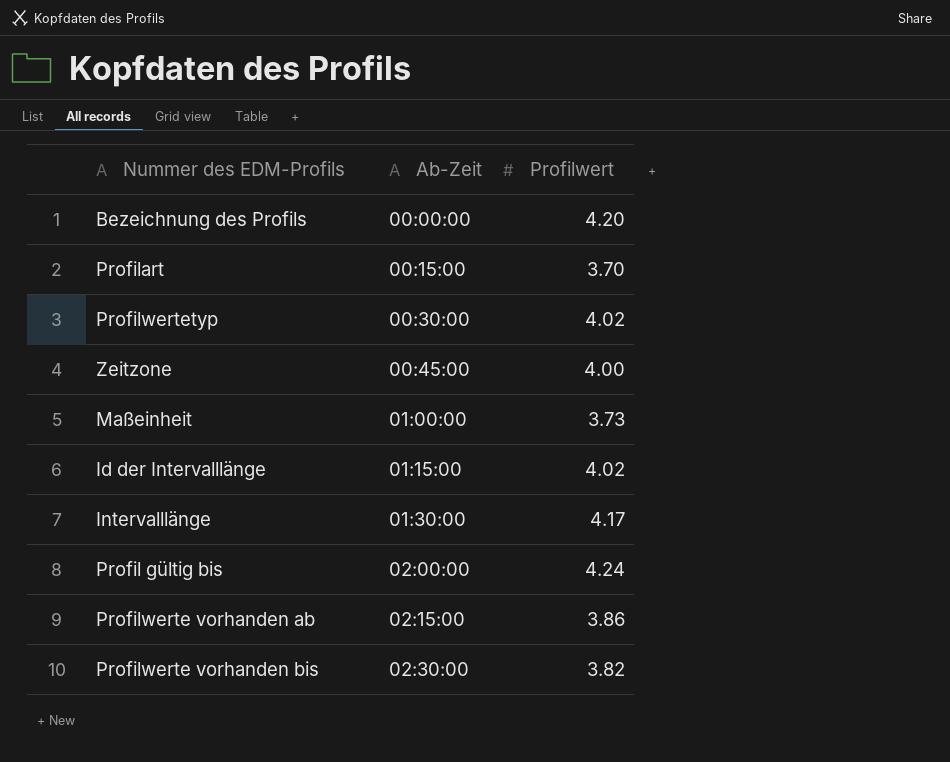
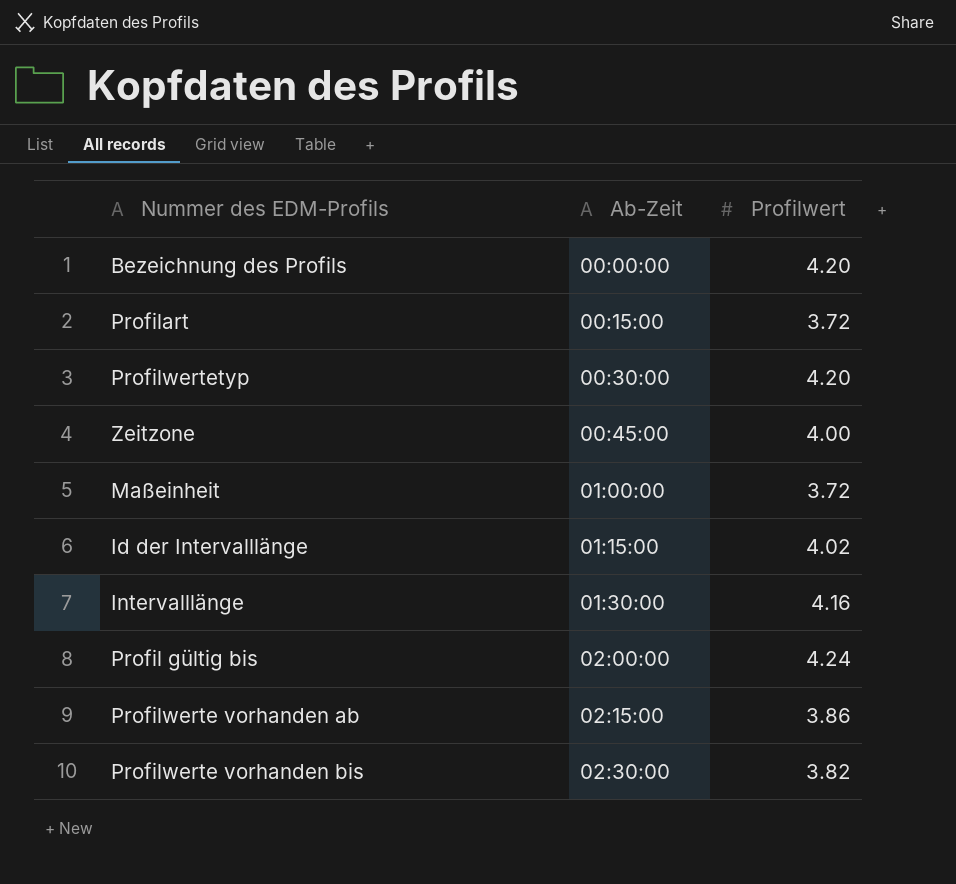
Profilart | Profilwert: 3.70 -> 3.72
Profilwertetyp | Profilwert: 4.02 -> 4.20
Maßeinheit | Profilwert: 3.73 -> 3.72
Intervalllänge | Profilwert: 4.17 -> 4.16

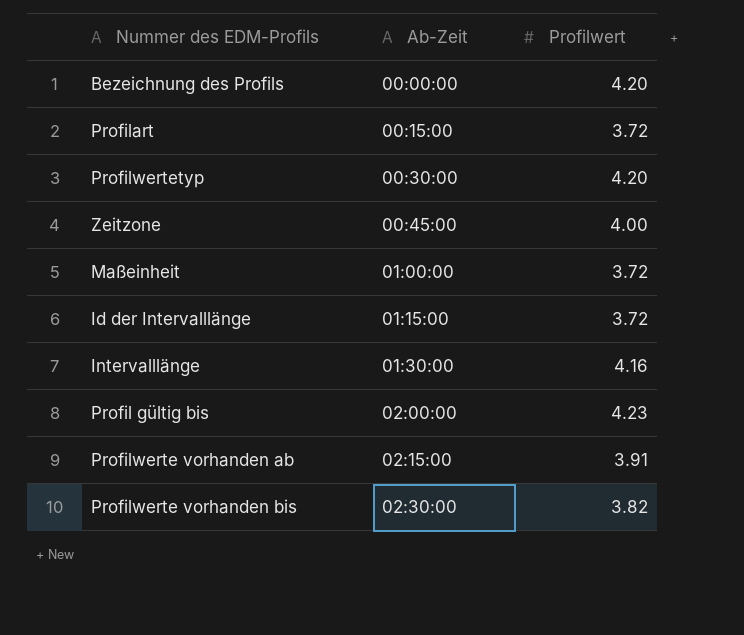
Id der Intervalllänge | Profilwert: 4.02 -> 3.72
Profil gültig bis | Profilwert: 4.24 -> 4.23
Profilwerte vorhanden ab | Profilwert: 3.86 -> 3.91

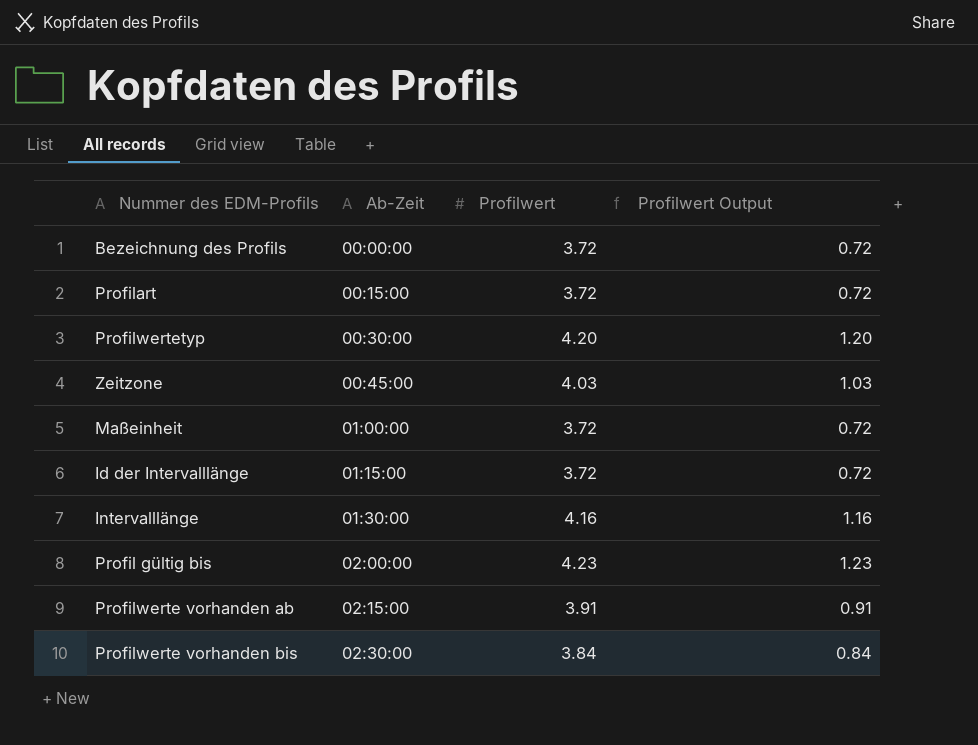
column Profilwert Output | formula: none -> [Profilwert] - 3
Bezeichnung des Profils | Profilwert: 4.20 -> 3.72
Zeitzone | Profilwert: 4.00 -> 4.03
Profilwerte vorhanden bis | Profilwert: 3.82 -> 3.84

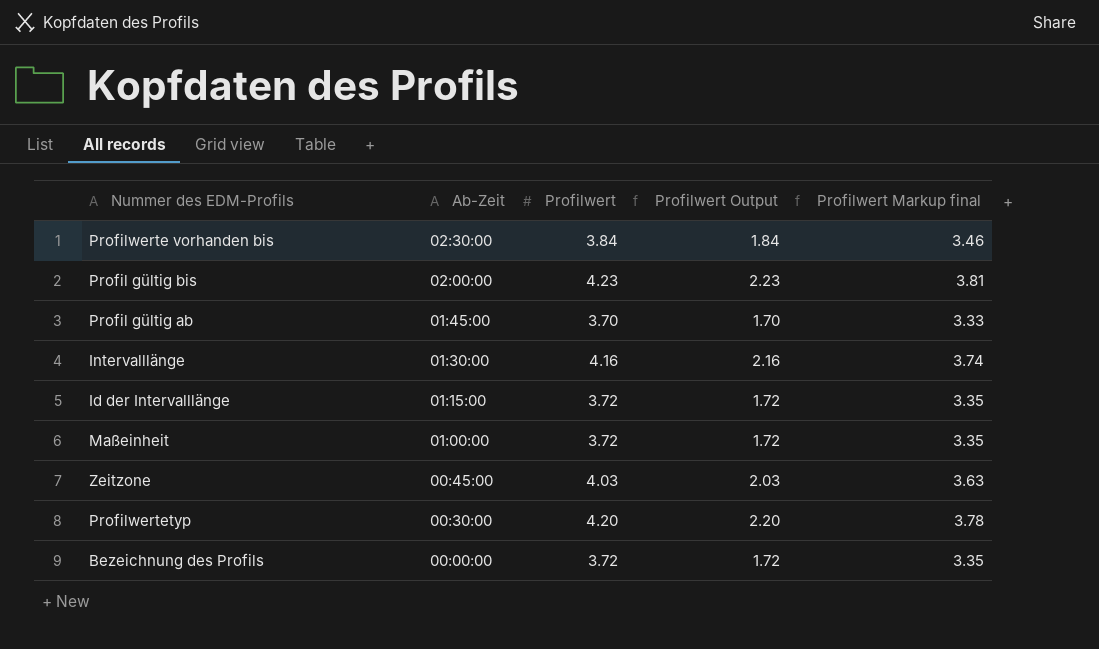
row order: Ab-Zeit ascending -> Ab-Zeit descending
column Profilwert Output | formula: [Profilwert] - 3 -> [Profilwert] - 2
column Profilwert Markup final | formula: none -> [Profilwert] * 0.9
row Profilart: 00:15:00 | 3.72 | 0.72 -> none
row Profilwerte vorhanden ab: 02:15:00 | 3.91 | 0.91 -> none
row Profil gültig ab: none -> 01:45:00 | 3.70 | 1.70 | 3.33

